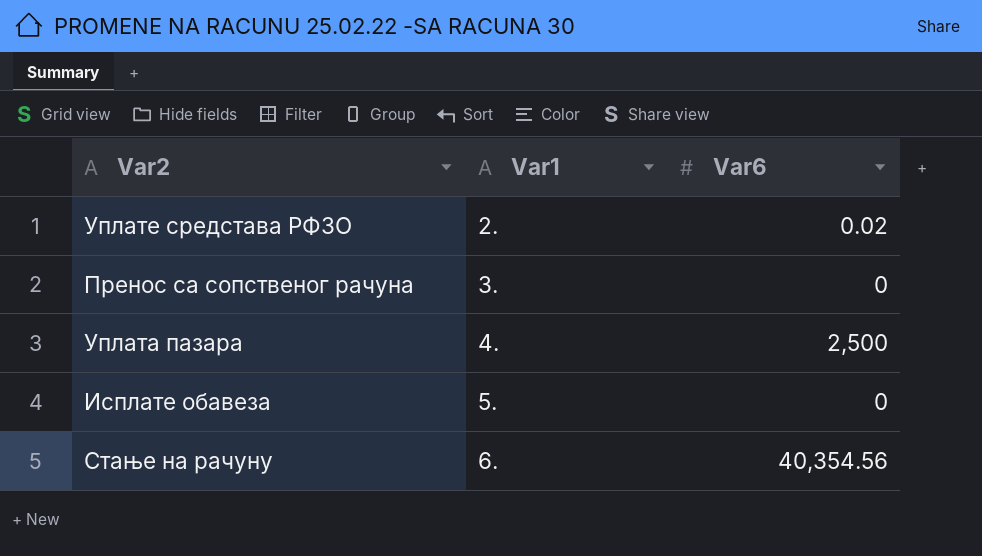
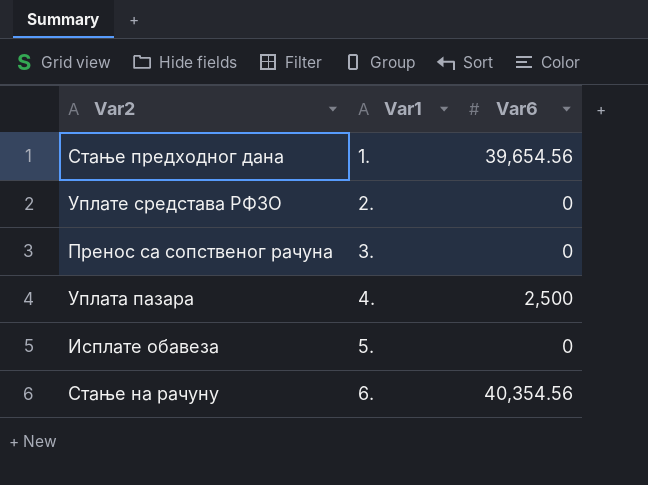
row Стање предходног дана: none -> 1. | 39,654.56
Уплате средстава РФЗО | Var6: 0.02 -> 0

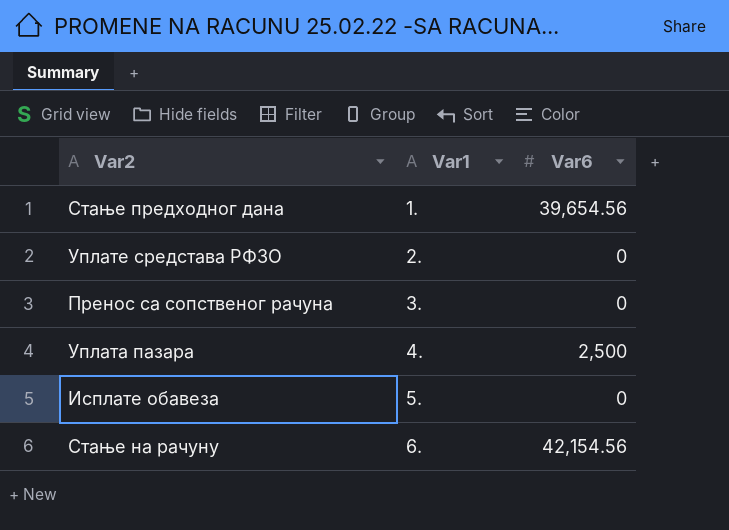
Стање на рачуну | Var6: 40,354.56 -> 42,154.56

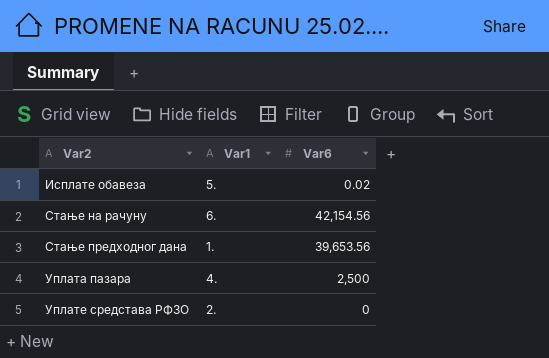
row order: Var1 ascending -> Var2 ascending
row Пренос са сопственог рачуна: 3. | 0 -> none
Исплате обавеза | Var6: 0 -> 0.02
Стање предходног дана | Var6: 39,654.56 -> 39,653.56

